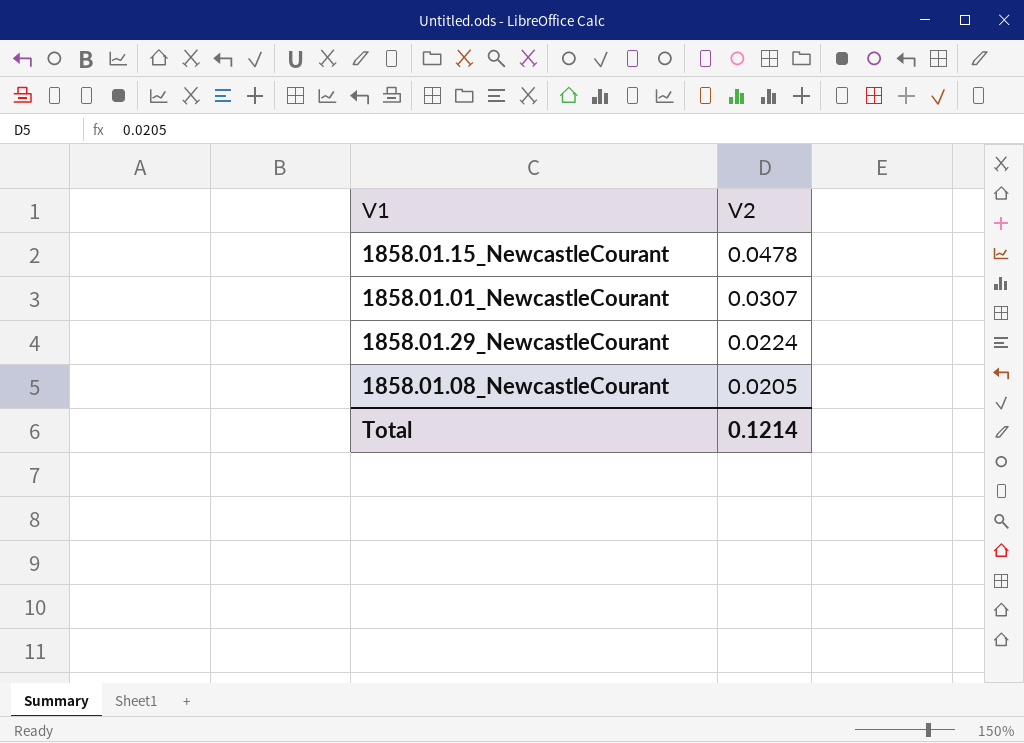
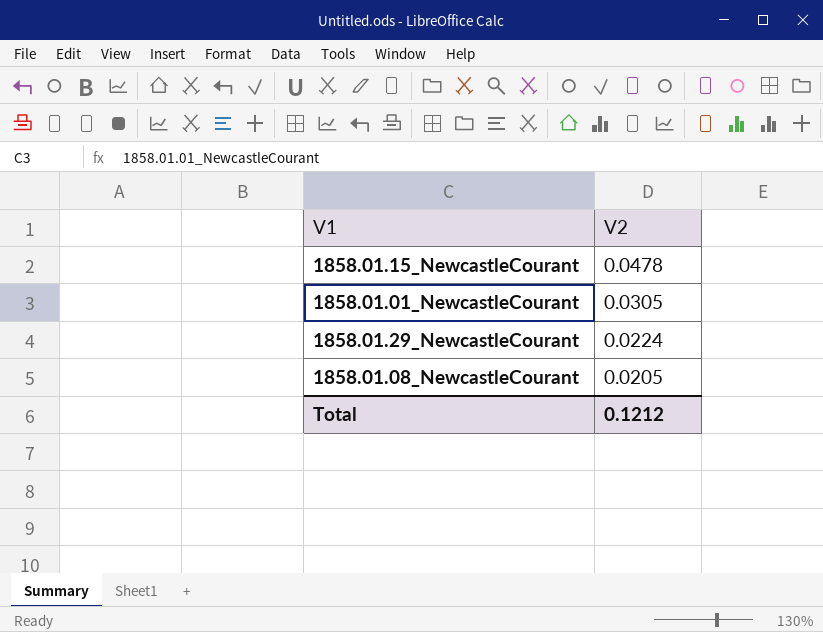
1858.01.01_NewcastleCourant | V2: 0.0307 -> 0.0305
Total | V2: 0.1214 -> 0.1212

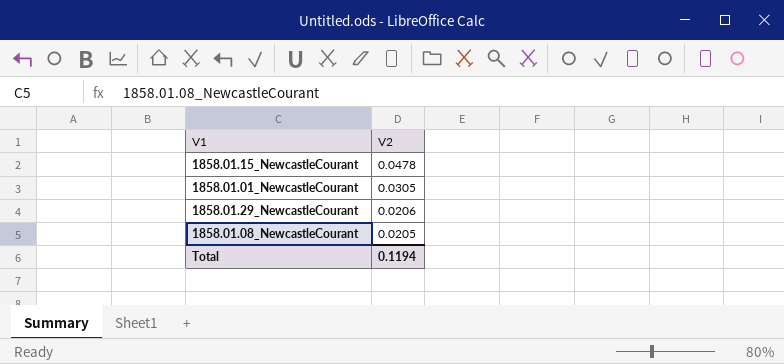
1858.01.29_NewcastleCourant | V2: 0.0224 -> 0.0206
Total | V2: 0.1212 -> 0.1194

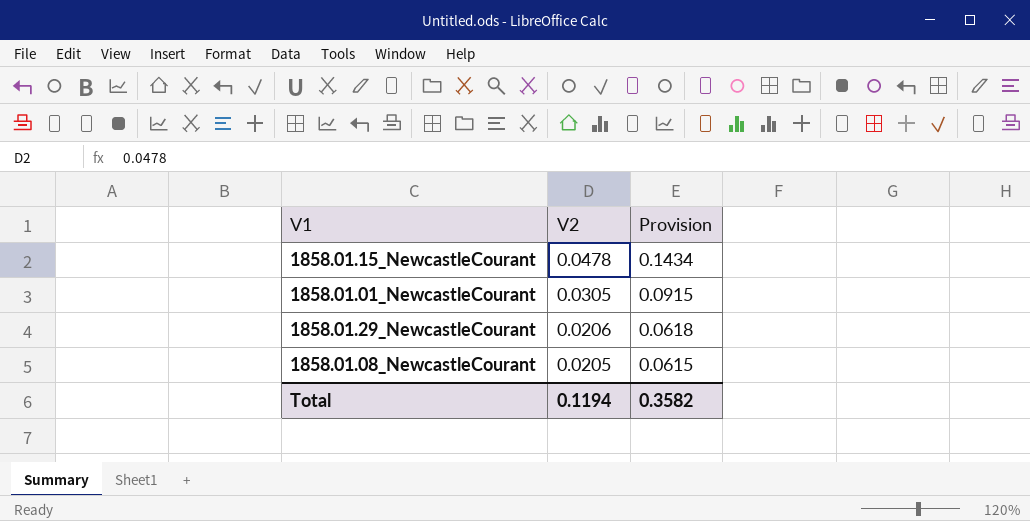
column Provision | formula: none -> [V2] * 3

